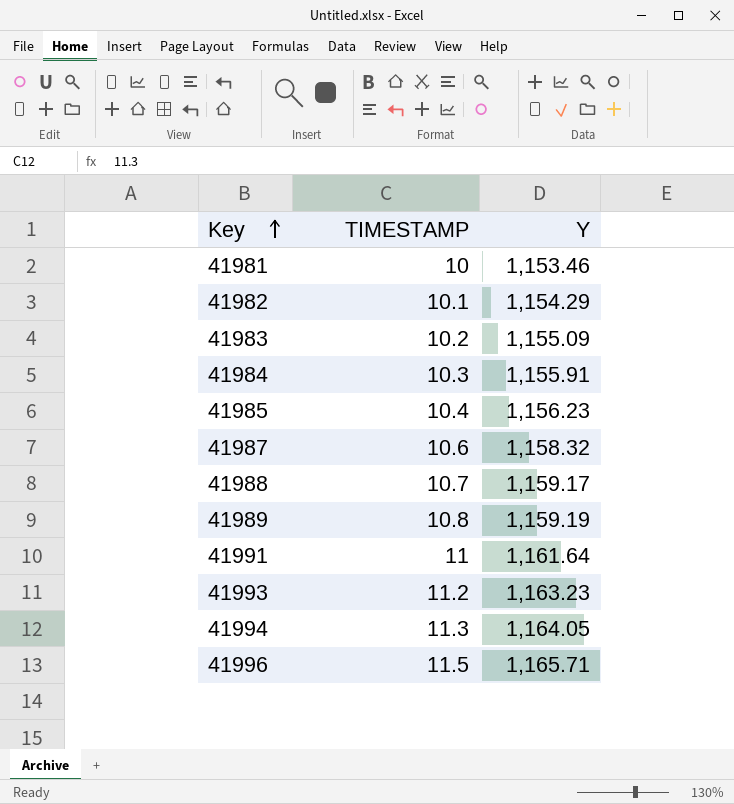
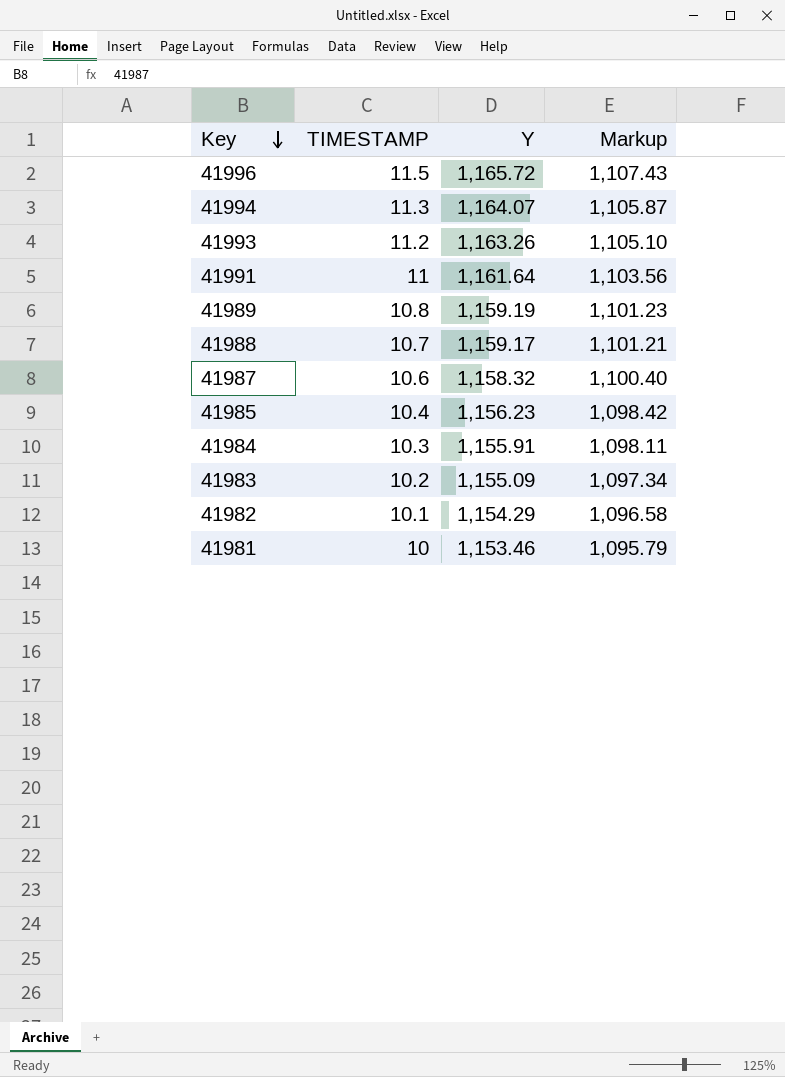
row order: Key ascending -> Key descending
column Markup | formula: none -> [Y] * 0.95
41996 | Y: 1,165.71 -> 1,165.72
41994 | Y: 1,164.05 -> 1,164.07
41993 | Y: 1,163.23 -> 1,163.26

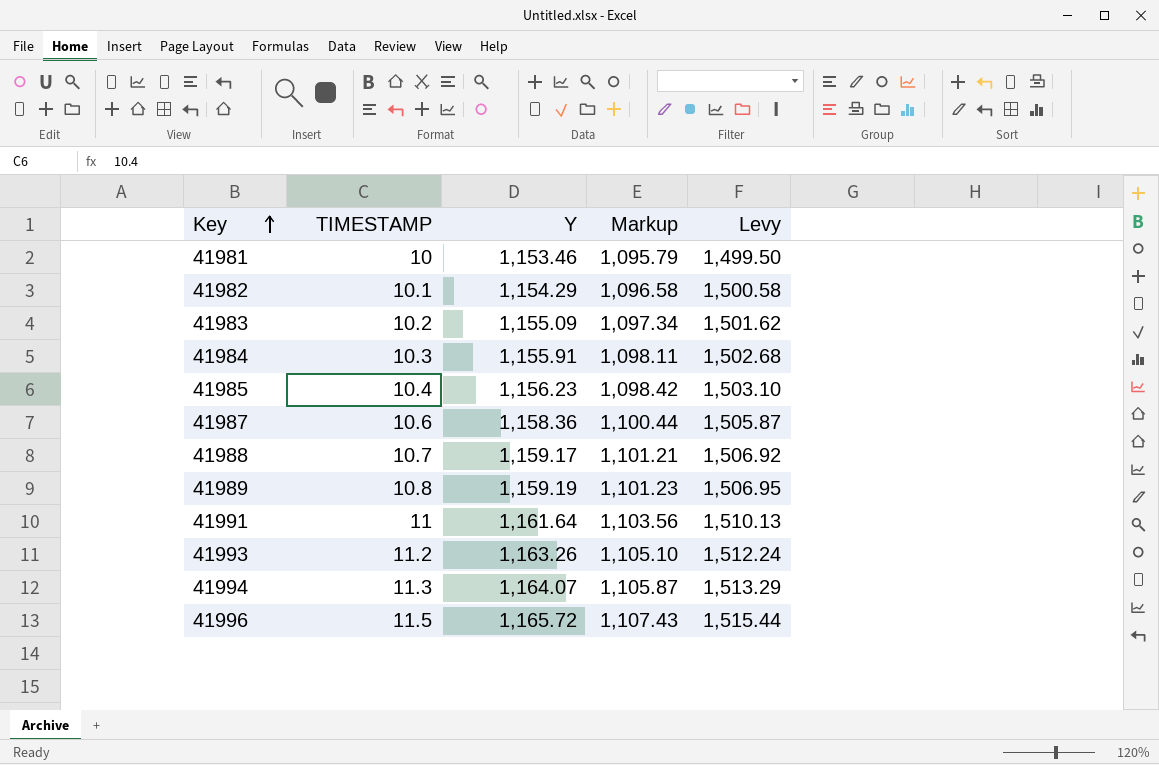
row order: Key descending -> Key ascending
column Levy | formula: none -> [Y] * 1.3
41987 | Y: 1,158.32 -> 1,158.36
41987 | Markup: 1,100.40 -> 1,100.44

